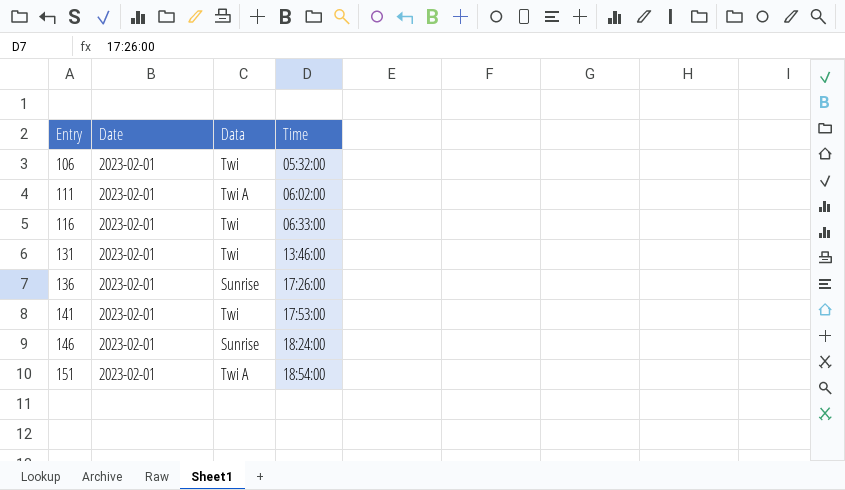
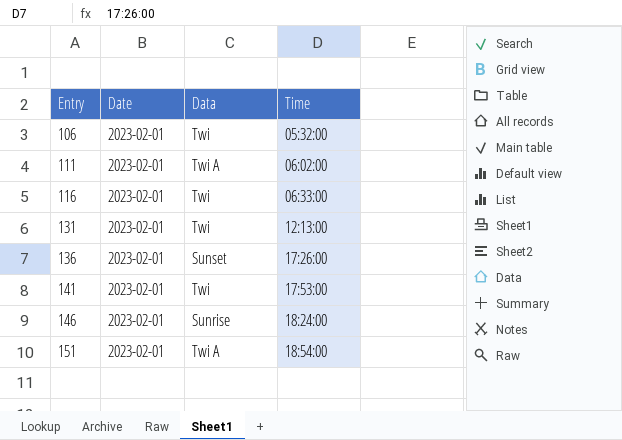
131 | Time: 13:46:00 -> 12:13:00
136 | Data: Sunrise -> Sunset

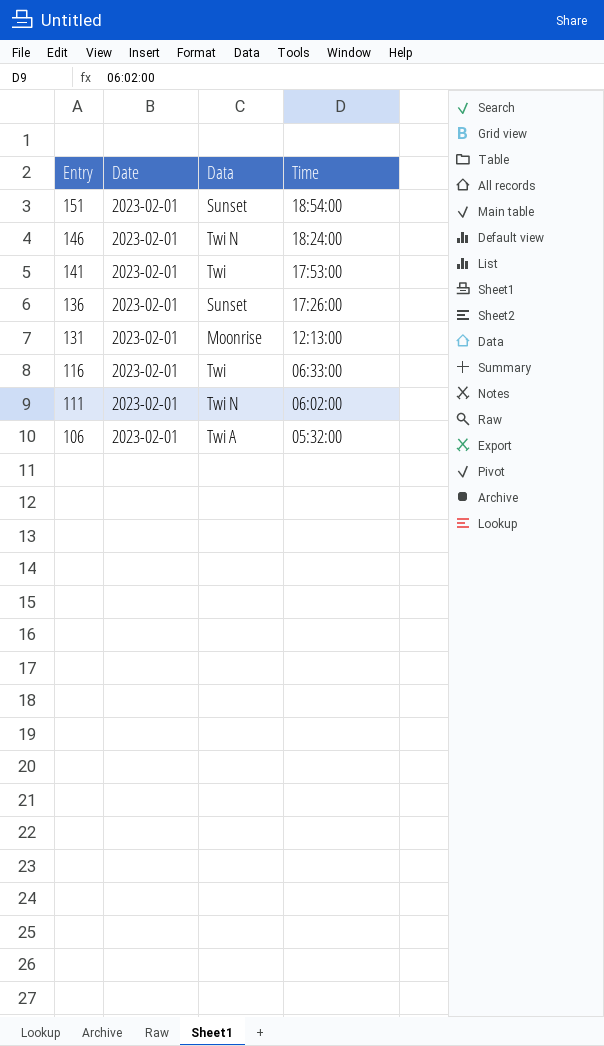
row order: Entry ascending -> Entry descending
151 | Data: Twi A -> Sunset
146 | Data: Sunrise -> Twi N
131 | Data: Twi -> Moonrise
111 | Data: Twi A -> Twi N
106 | Data: Twi -> Twi A

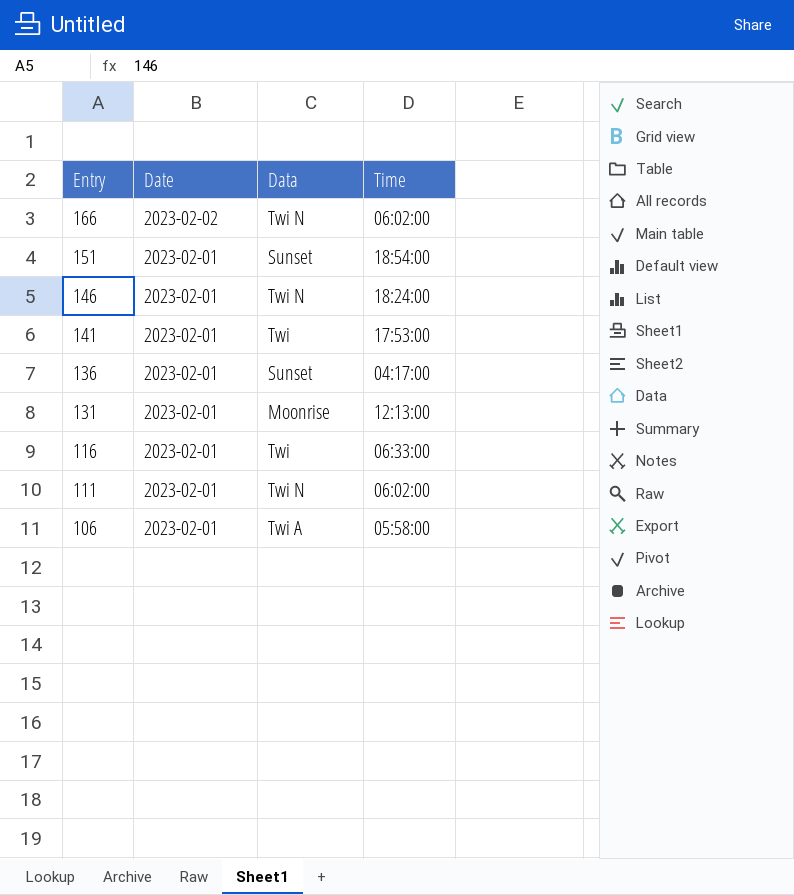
row 166: none -> 2023-02-02 | Twi N | 06:02:00
136 | Time: 17:26:00 -> 04:17:00
106 | Time: 05:32:00 -> 05:58:00

